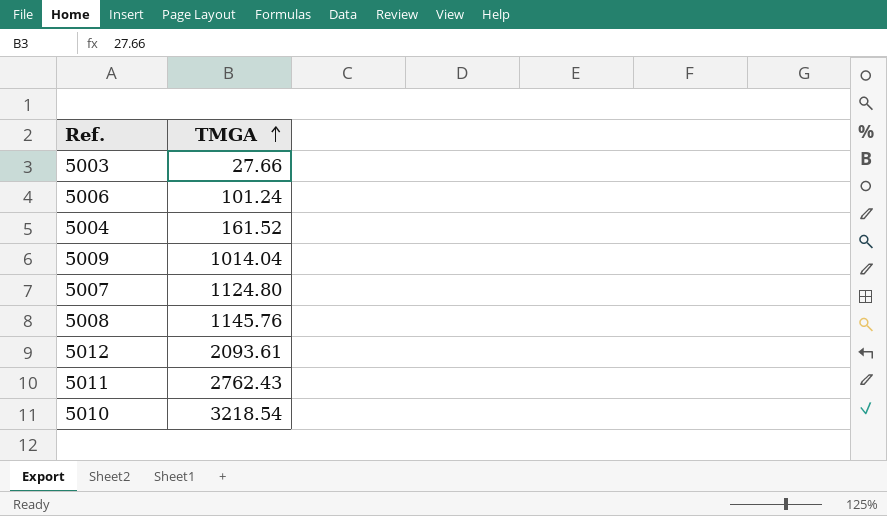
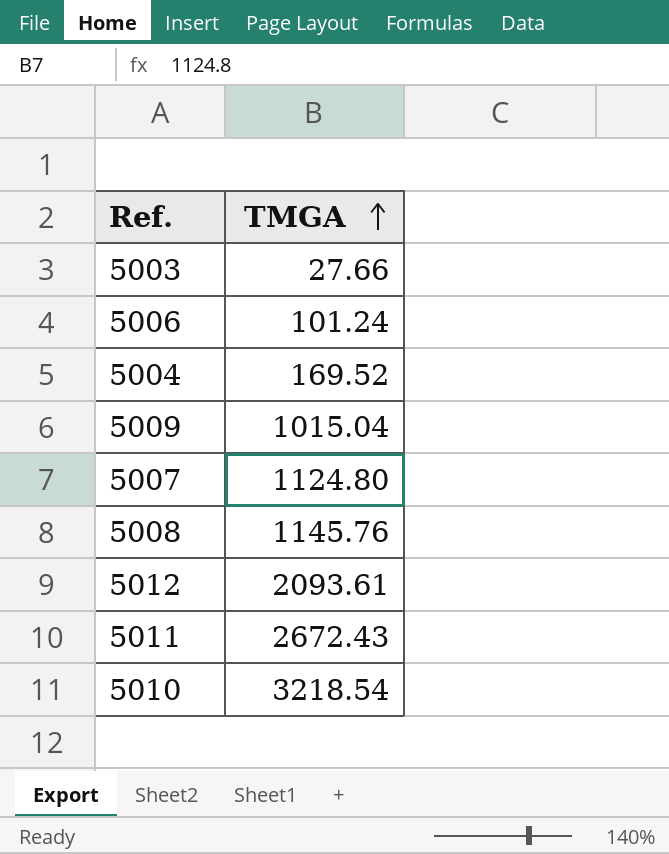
5004 | TMGA: 161.52 -> 169.52
5009 | TMGA: 1014.04 -> 1015.04
5011 | TMGA: 2762.43 -> 2672.43

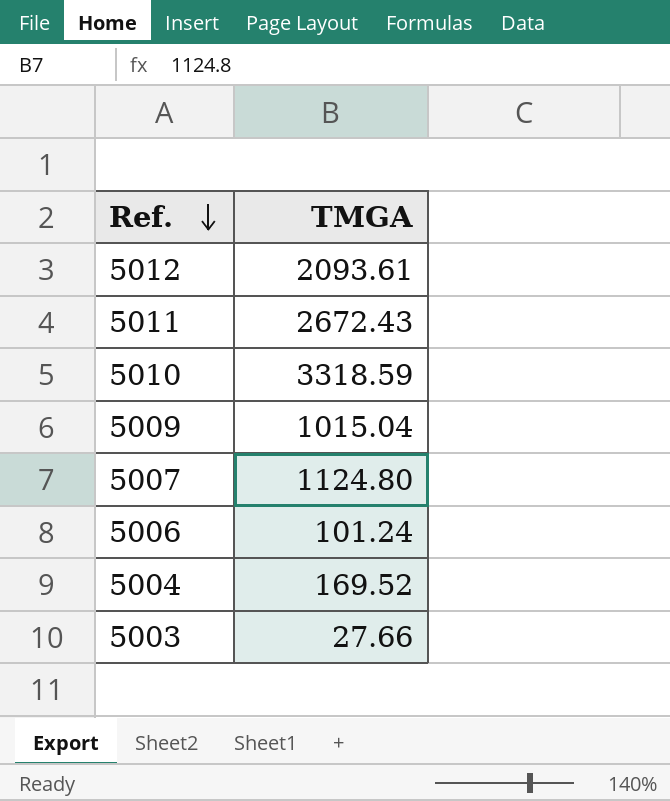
row order: TMGA ascending -> Ref. descending
row 5008: 1145.76 -> none
5010 | TMGA: 3218.54 -> 3318.59

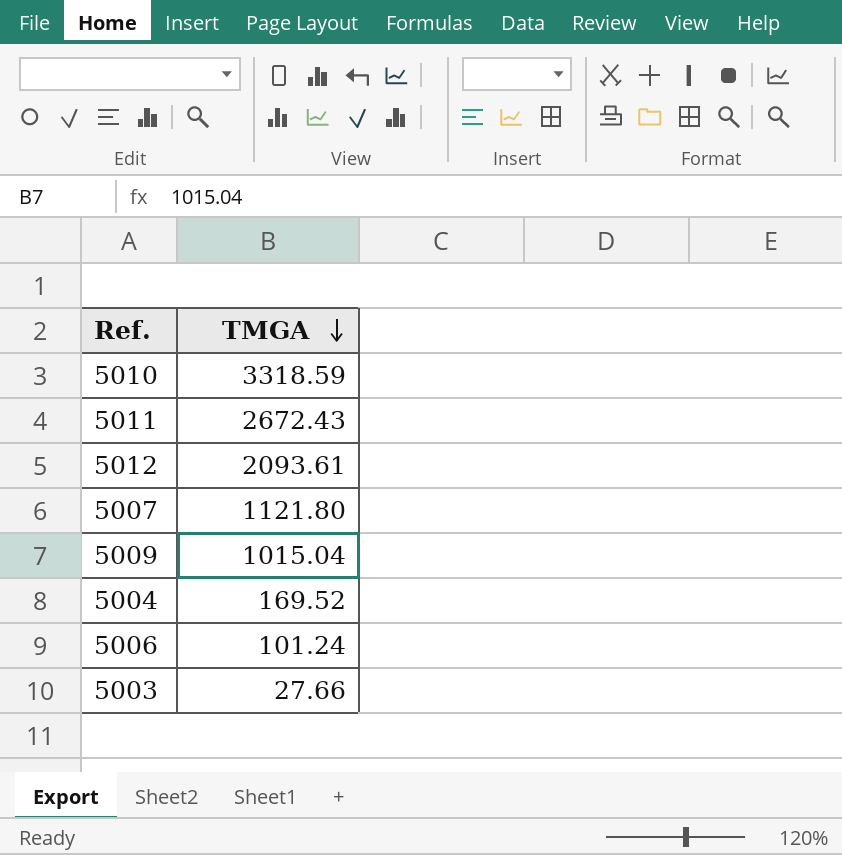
row order: Ref. descending -> TMGA descending
5007 | TMGA: 1124.80 -> 1121.80

